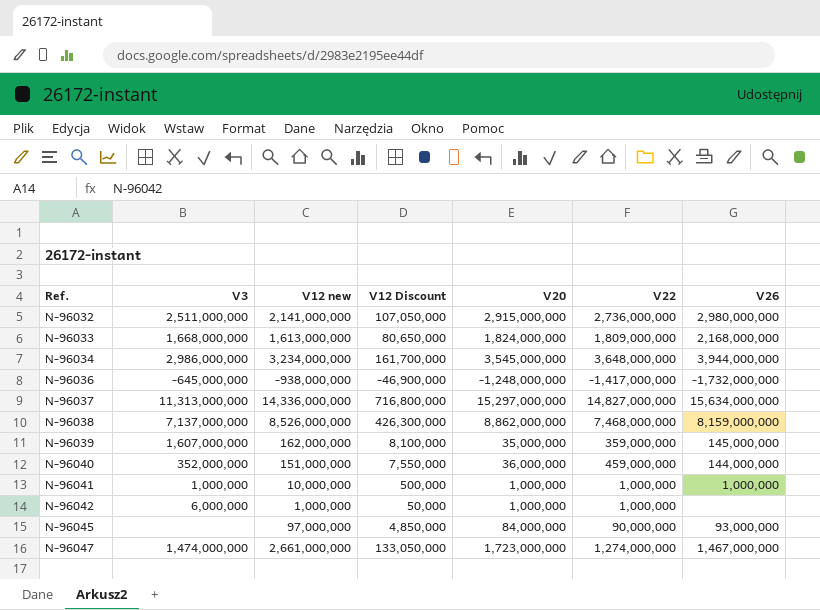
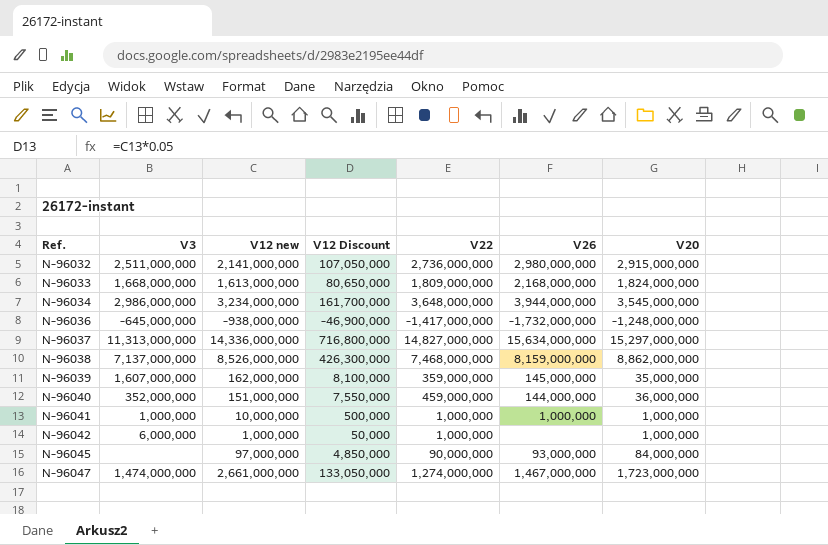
column V20 | position: 5 -> 7

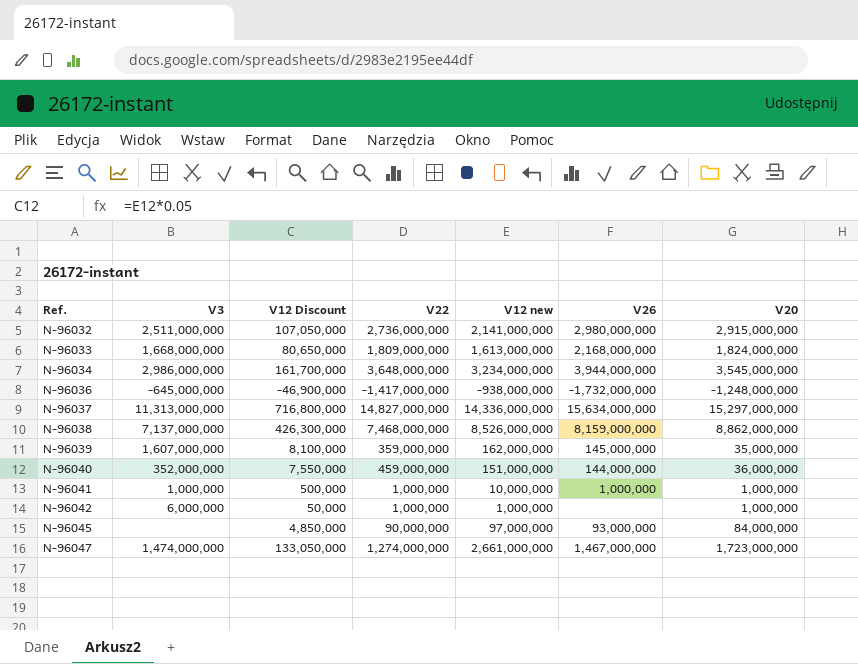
column V12 new | position: 3 -> 5

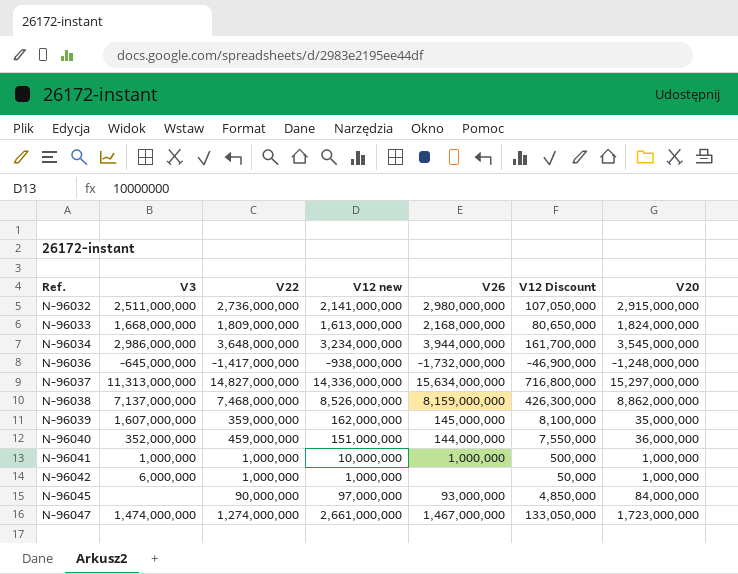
column V12 Discount | position: 3 -> 6

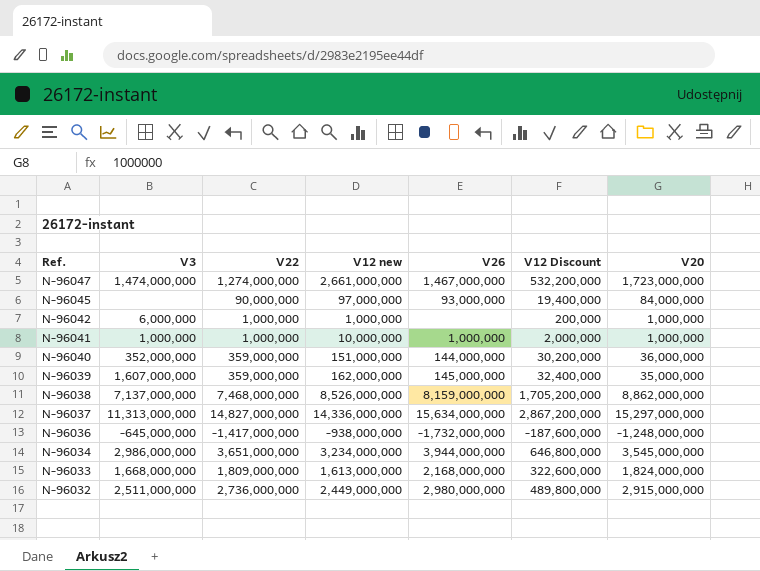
row order: Ref. ascending -> Ref. descending
column V12 Discount | formula: [V12 new] * 0.05 -> [V12 new] * 0.2
N-96040 | V22: 459,000,000 -> 359,000,000
N-96034 | V22: 3,648,000,000 -> 3,651,000,000
N-96032 | V12 new: 2,141,000,000 -> 2,449,000,000

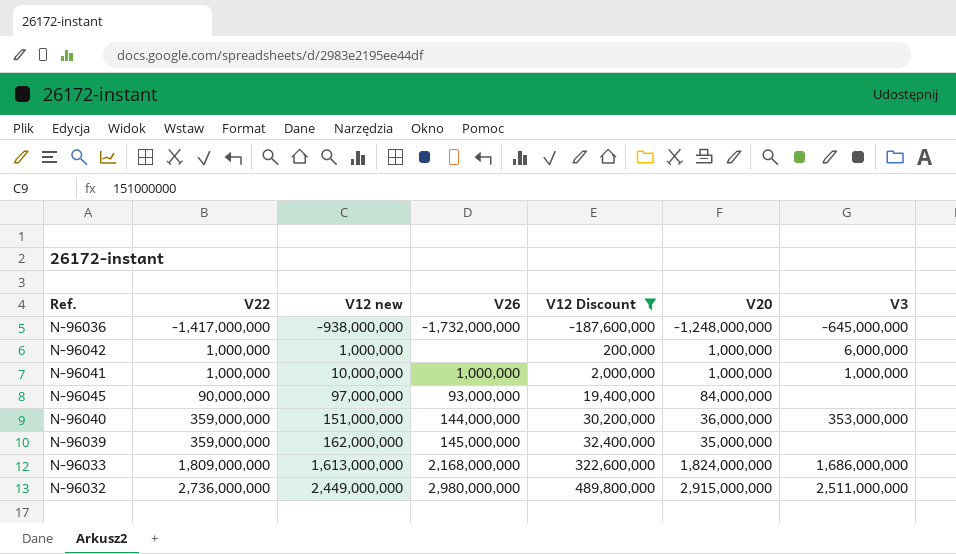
filter: none -> V12 Discount <= 489,800,000
row order: Ref. descending -> V22 ascending
column V3 | position: 2 -> 7
N-96040 | V3: 352,000,000 -> 353,000,000
N-96039 | V3: 1,607,000,000 -> none
N-96033 | V3: 1,668,000,000 -> 1,686,000,000

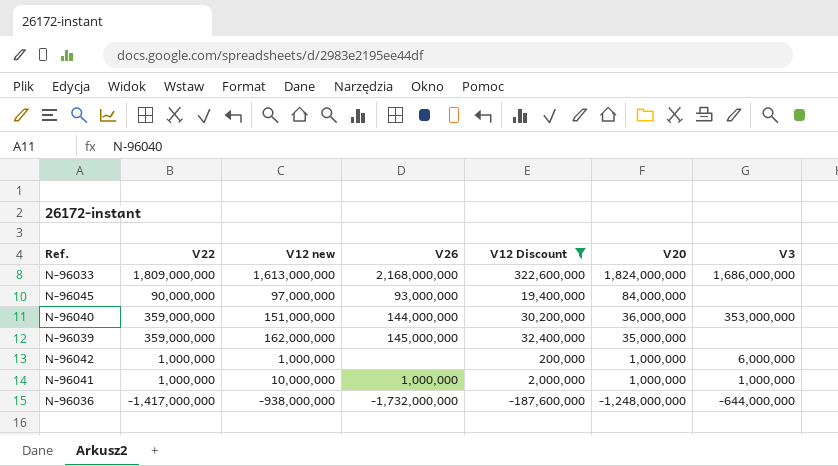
row order: V22 ascending -> V20 descending
row N-96032: 2,736,000,000 | 2,449,000,000 | 2,980,000,000 | 489,800,000 | 2,915,000,000 | 2,511,000,000 -> none
N-96036 | V3: -645,000,000 -> -644,000,000

